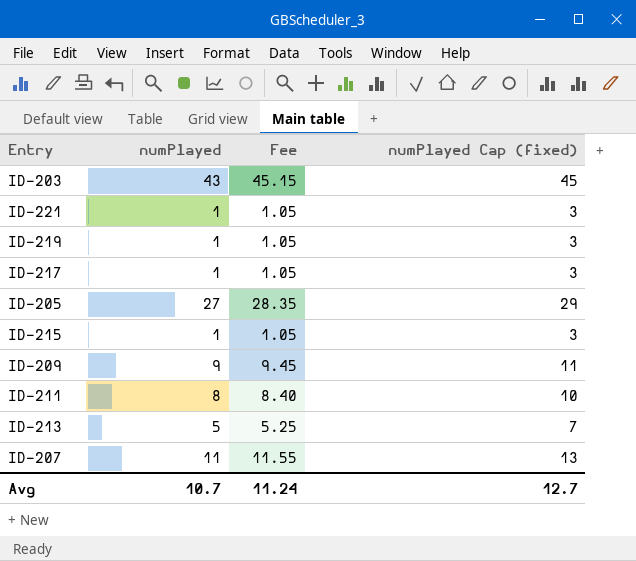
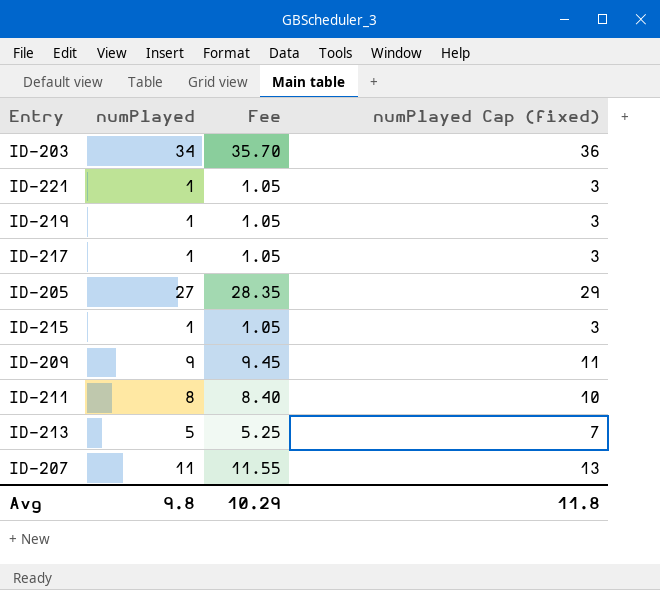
ID-203 | numPlayed: 43 -> 34
ID-203 | Fee: 45.15 -> 35.70
ID-203 | numPlayed Cap (fixed): 45 -> 36
Avg | numPlayed: 10.7 -> 9.8
Avg | Fee: 11.24 -> 10.29
Avg | numPlayed Cap (fixed): 12.7 -> 11.8

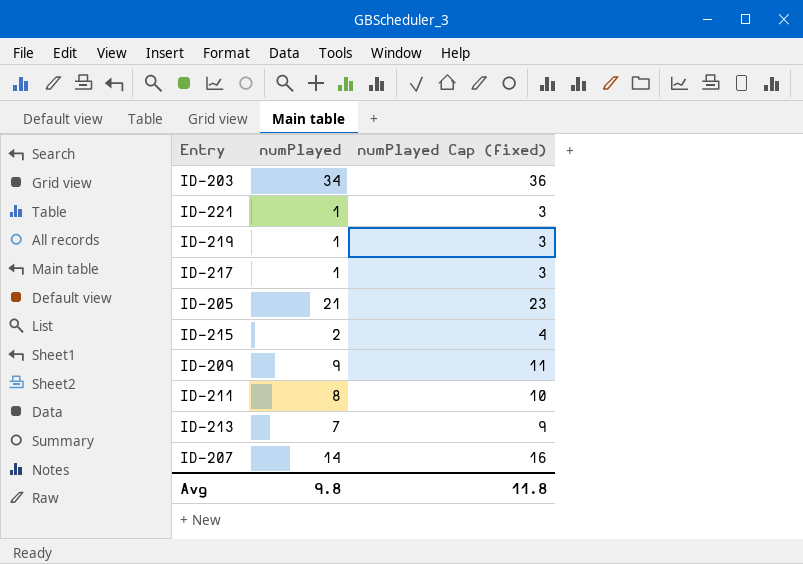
column Fee | formula: [numPlayed] * 1.05 -> none
ID-205 | numPlayed: 27 -> 21
ID-205 | numPlayed Cap (fixed): 29 -> 23
ID-215 | numPlayed: 1 -> 2
ID-215 | numPlayed Cap (fixed): 3 -> 4
ID-213 | numPlayed: 5 -> 7
ID-213 | numPlayed Cap (fixed): 7 -> 9
ID-207 | numPlayed: 11 -> 14
ID-207 | numPlayed Cap (fixed): 13 -> 16

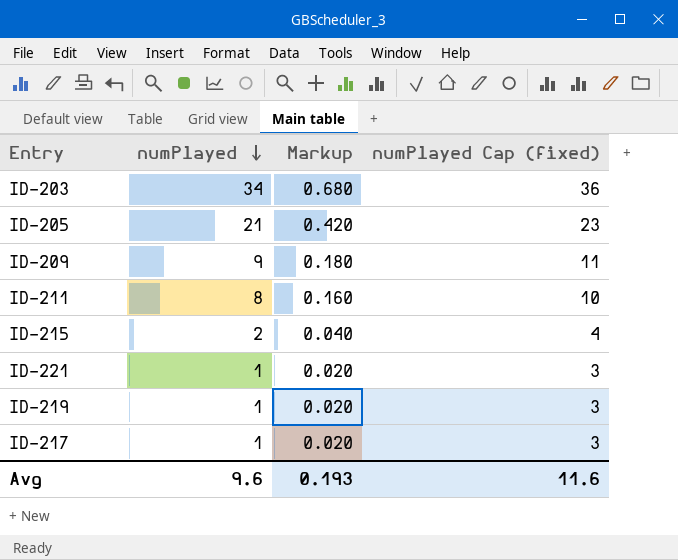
row order: none -> numPlayed descending
column Markup | formula: none -> [numPlayed] * 0.02
row ID-213: 7 | 9 -> none
row ID-207: 14 | 16 -> none
Avg | numPlayed: 9.8 -> 9.6
Avg | numPlayed Cap (fixed): 11.8 -> 11.6

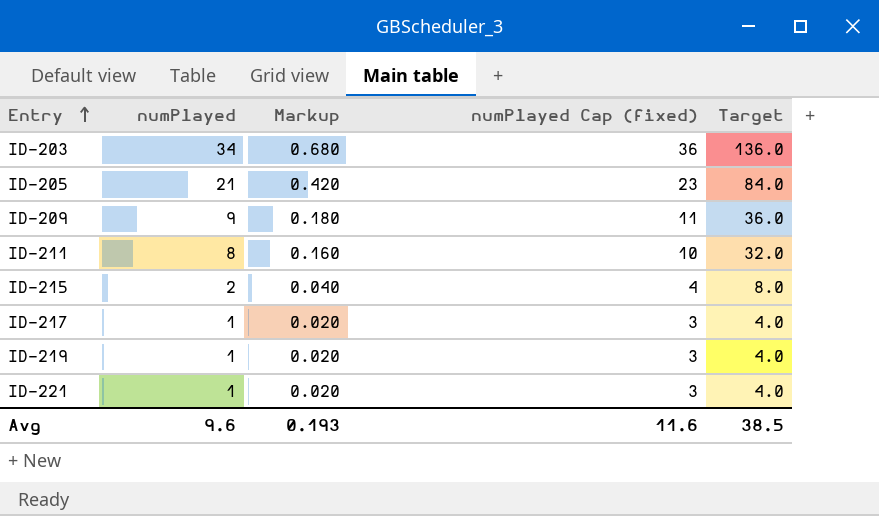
row order: numPlayed descending -> Entry ascending
column Target | formula: none -> [numPlayed] * 4

